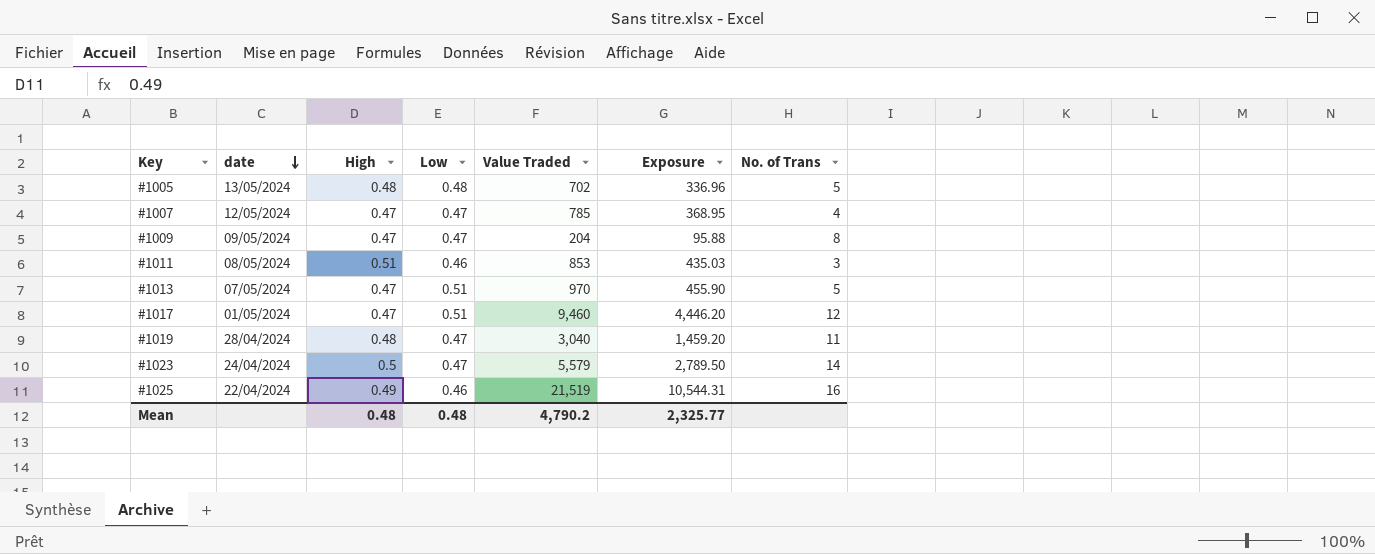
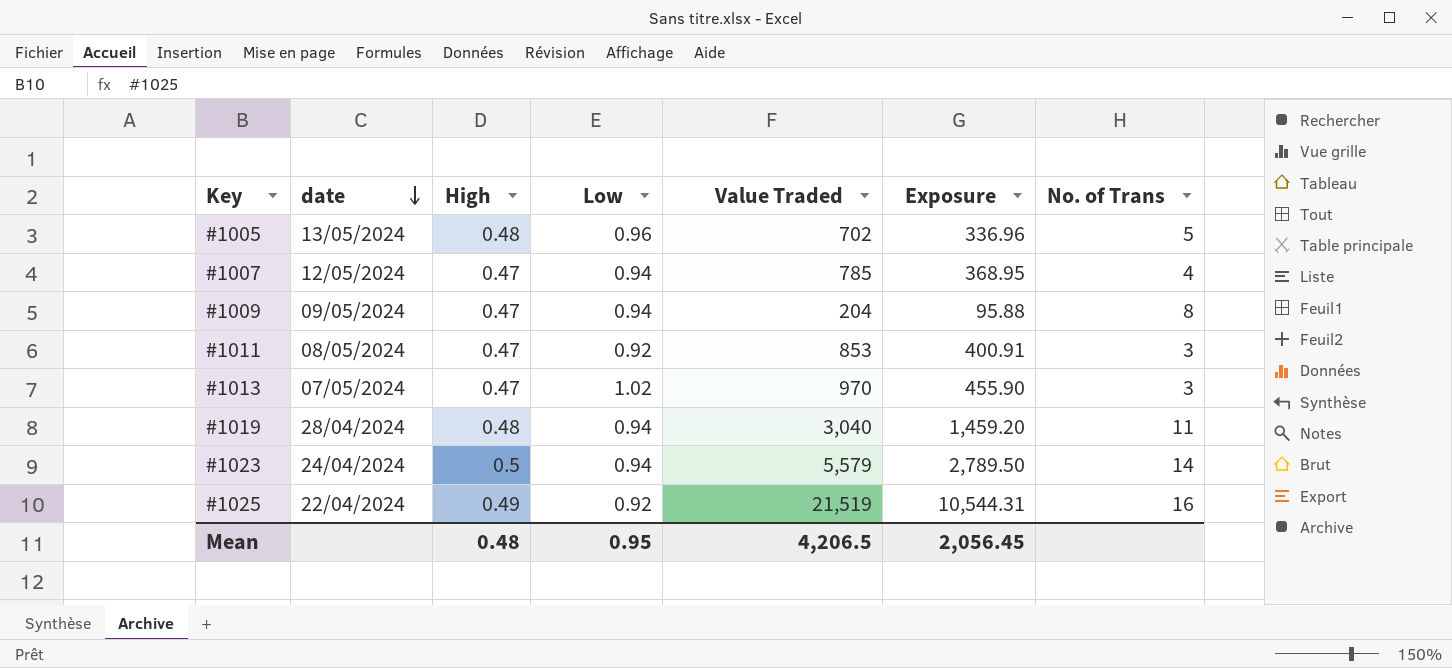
row #1017: 01/05/2024 | 0.47 | 0.51 | 9,460 | 4,446.20 | 12 -> none
#1005 | Low: 0.48 -> 0.96
#1007 | Low: 0.47 -> 0.94
#1009 | Low: 0.47 -> 0.94
#1011 | High: 0.51 -> 0.47
#1011 | Low: 0.46 -> 0.92
#1011 | Exposure: 435.03 -> 400.91
#1013 | Low: 0.51 -> 1.02
#1013 | No. of Trans: 5 -> 3
#1019 | Low: 0.47 -> 0.94
#1023 | Low: 0.47 -> 0.94
#1025 | Low: 0.46 -> 0.92
Mean | Low: 0.48 -> 0.95
Mean | Value Traded: 4,790.2 -> 4,206.5
Mean | Exposure: 2,325.77 -> 2,056.45

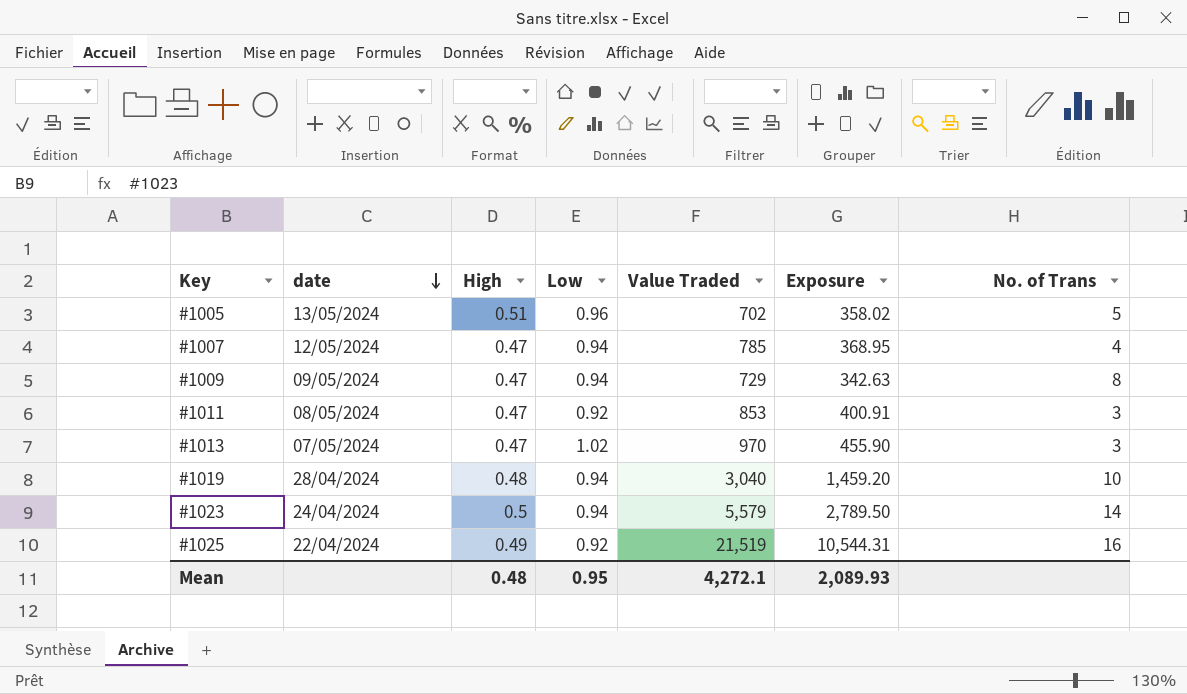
#1005 | High: 0.48 -> 0.51
#1005 | Exposure: 336.96 -> 358.02
#1009 | Value Traded: 204 -> 729
#1009 | Exposure: 95.88 -> 342.63
#1019 | No. of Trans: 11 -> 10
Mean | Value Traded: 4,206.5 -> 4,272.1
Mean | Exposure: 2,056.45 -> 2,089.93

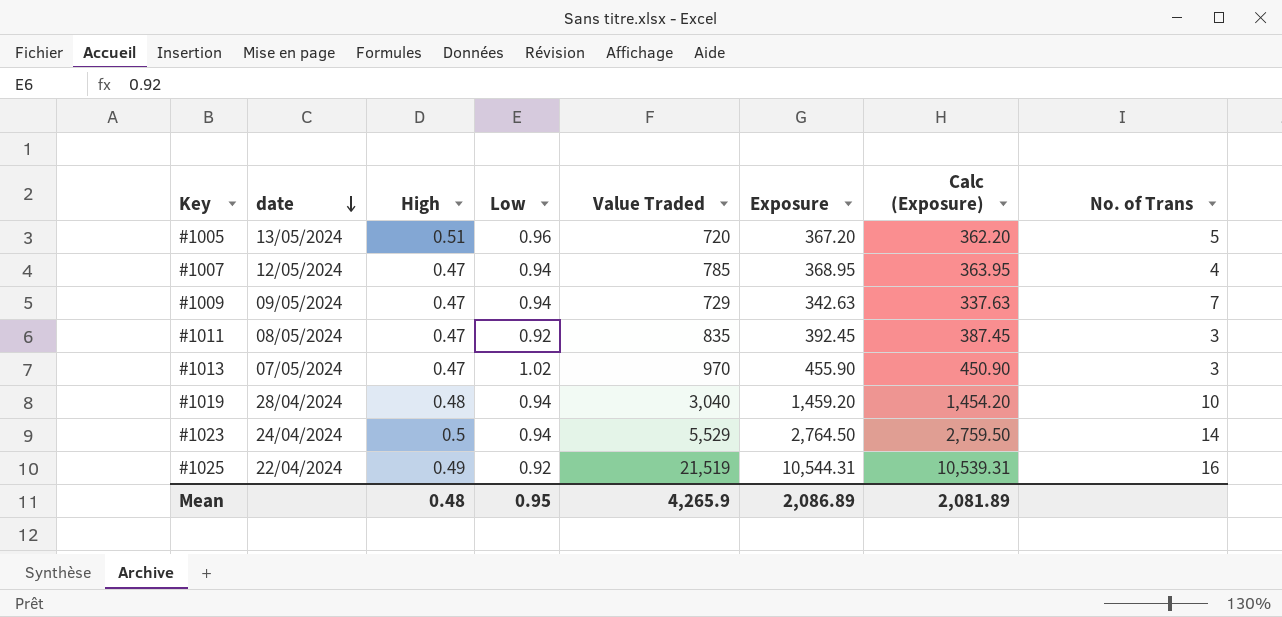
column Calc (Exposure) | formula: none -> [Exposure] - 5
#1005 | Value Traded: 702 -> 720
#1005 | Exposure: 358.02 -> 367.20
#1009 | No. of Trans: 8 -> 7
#1011 | Value Traded: 853 -> 835
#1011 | Exposure: 400.91 -> 392.45
#1023 | Value Traded: 5,579 -> 5,529
#1023 | Exposure: 2,789.50 -> 2,764.50
Mean | Value Traded: 4,272.1 -> 4,265.9
Mean | Exposure: 2,089.93 -> 2,086.89

